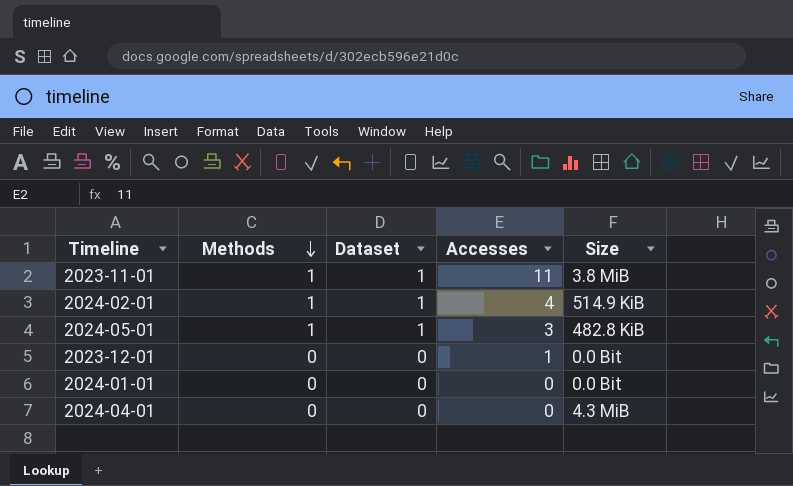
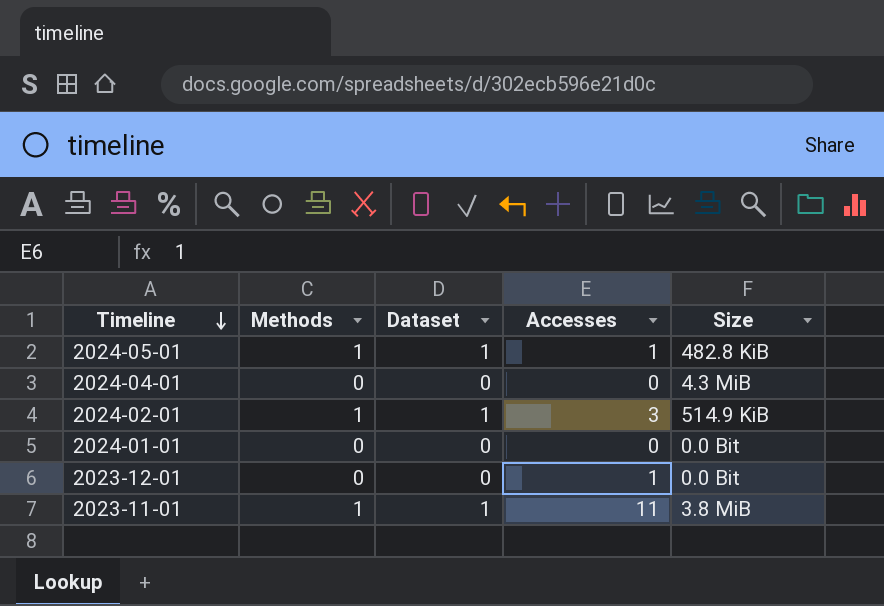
row order: Methods descending -> Timeline descending
2024-05-01 | Accesses: 3 -> 1
2024-02-01 | Accesses: 4 -> 3

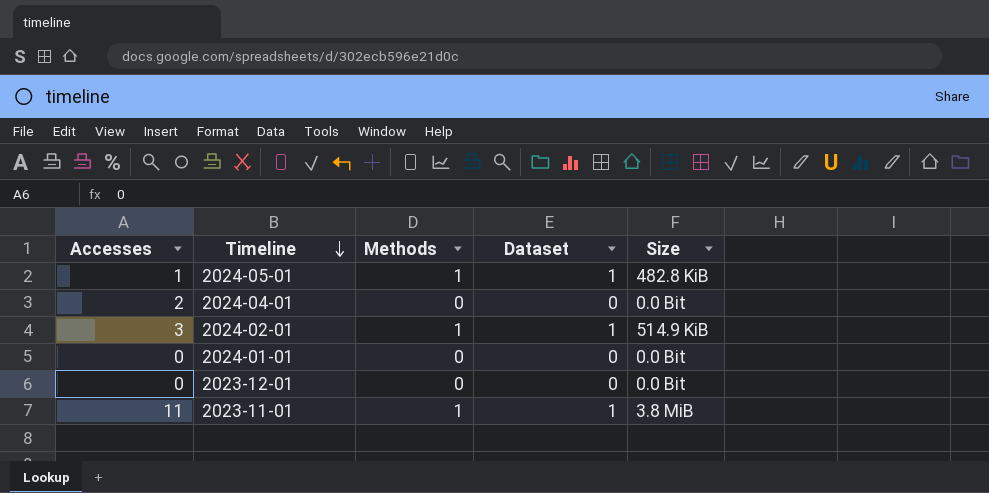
column Accesses | position: 4 -> 1
2024-04-01 | Accesses: 0 -> 2
2024-04-01 | Size: 4.3 MiB -> 0.0 Bit
2023-12-01 | Accesses: 1 -> 0

